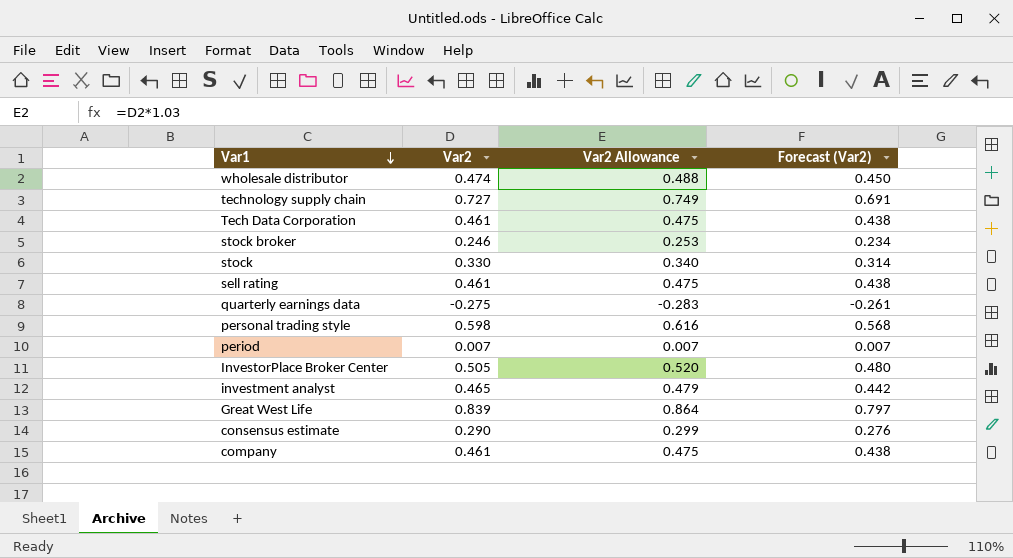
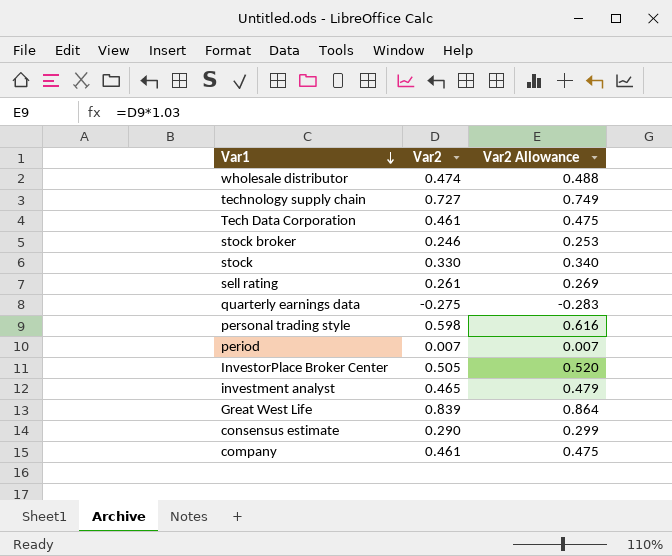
column Forecast (Var2) | formula: [Var2] * 0.95 -> none
sell rating | Var2: 0.461 -> 0.261
sell rating | Var2 Allowance: 0.475 -> 0.269

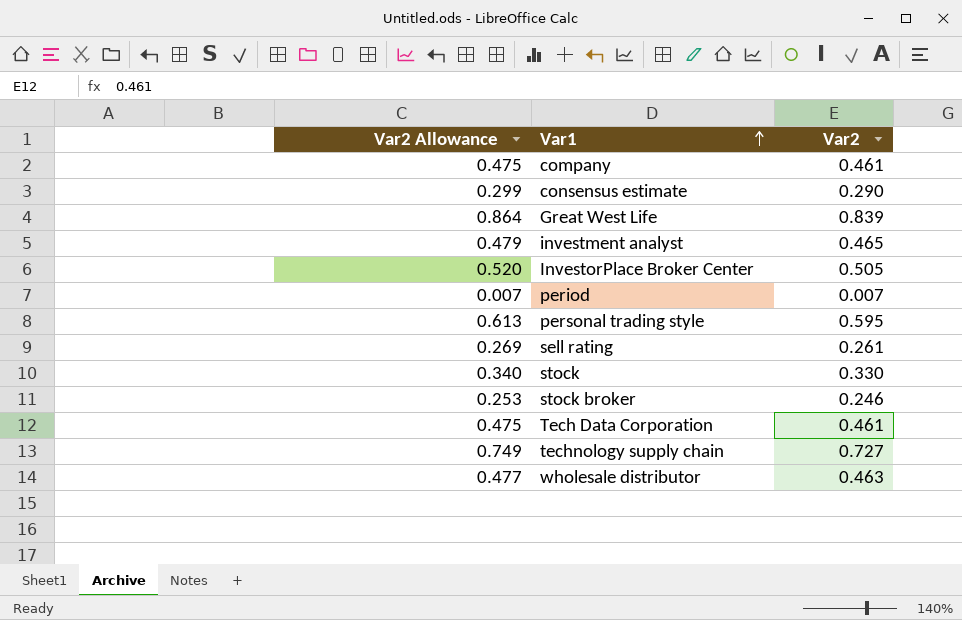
row order: Var1 descending -> Var1 ascending
column Var2 Allowance | position: 3 -> 1
row quarterly earnings data: -0.275 | -0.283 -> none
personal trading style | Var2 Allowance: 0.616 -> 0.613
personal trading style | Var2: 0.598 -> 0.595
wholesale distributor | Var2 Allowance: 0.488 -> 0.477
wholesale distributor | Var2: 0.474 -> 0.463

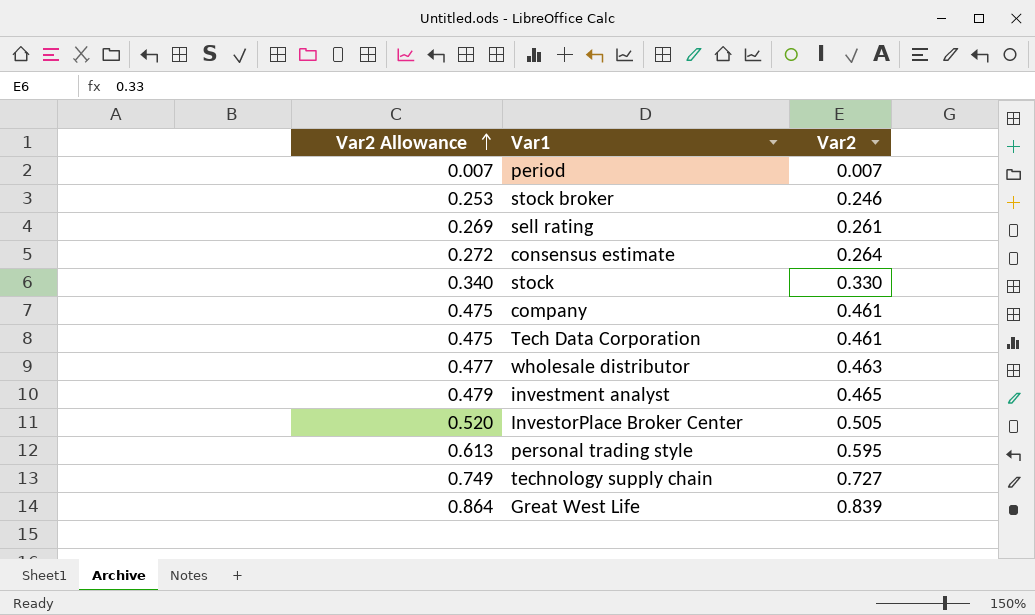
row order: Var1 ascending -> Var2 Allowance ascending
consensus estimate | Var2 Allowance: 0.299 -> 0.272
consensus estimate | Var2: 0.290 -> 0.264

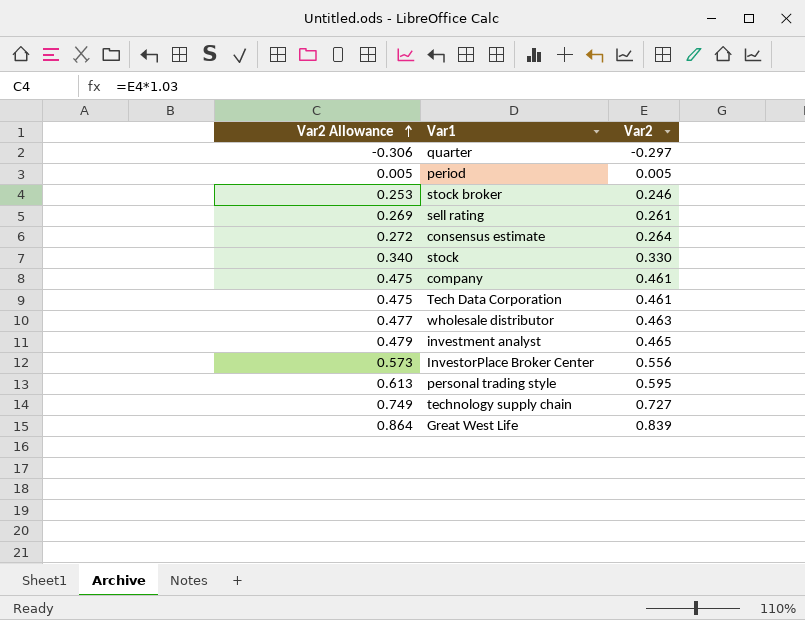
row quarter: none -> -0.306 | -0.297
period | Var2 Allowance: 0.007 -> 0.005
period | Var2: 0.007 -> 0.005
InvestorPlace Broker Center | Var2 Allowance: 0.520 -> 0.573
InvestorPlace Broker Center | Var2: 0.505 -> 0.556

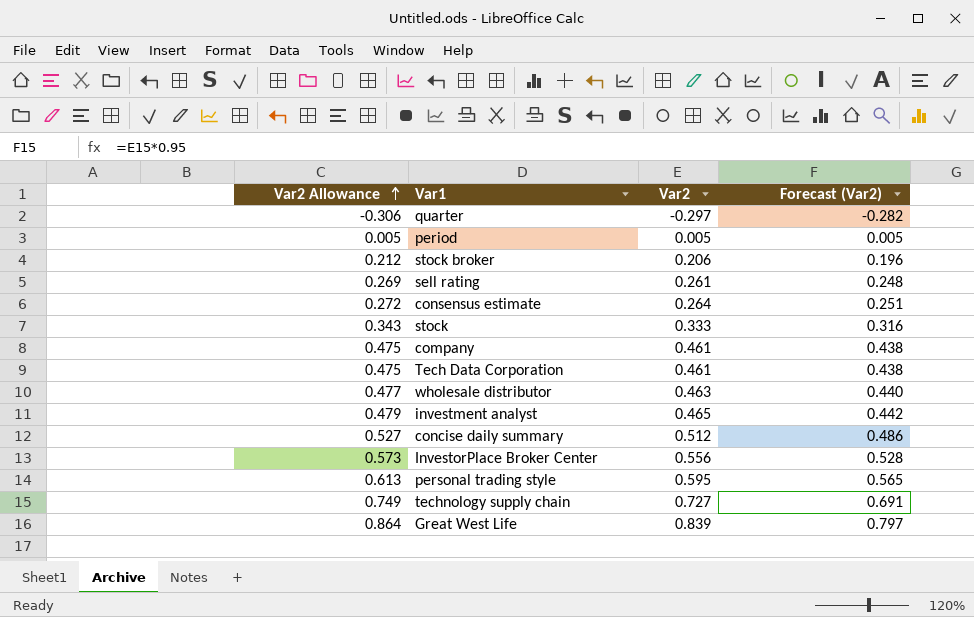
column Forecast (Var2) | formula: none -> [Var2] * 0.95
stock broker | Var2 Allowance: 0.253 -> 0.212
stock broker | Var2: 0.246 -> 0.206
stock | Var2 Allowance: 0.340 -> 0.343
stock | Var2: 0.330 -> 0.333
row concise daily summary: none -> 0.527 | 0.512 | 0.486

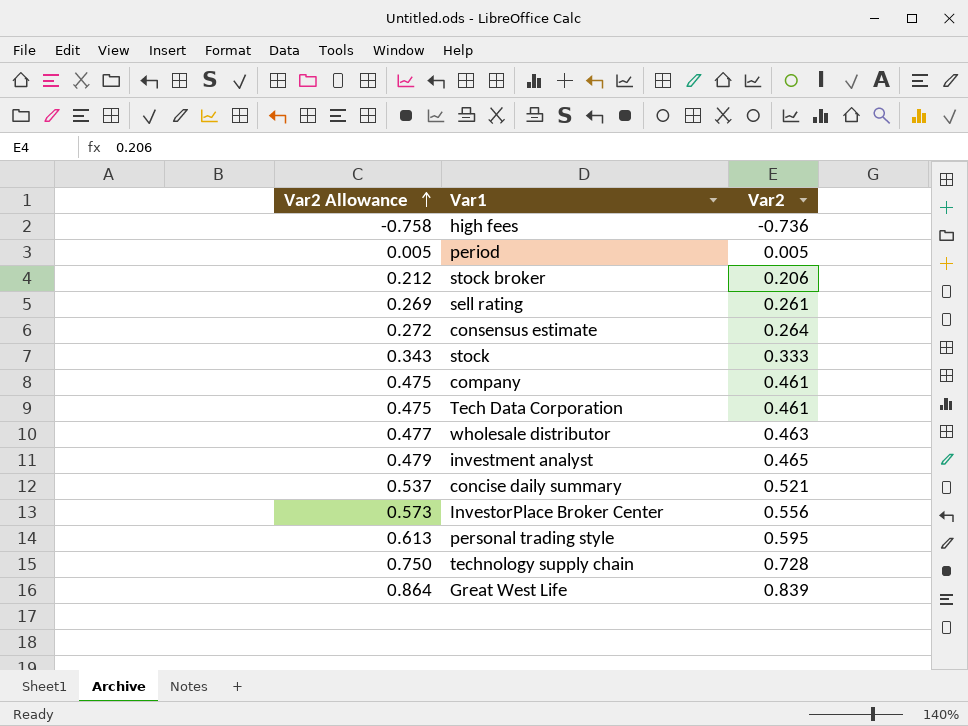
column Forecast (Var2) | formula: [Var2] * 0.95 -> none
row quarter: -0.306 | -0.297 | -0.282 -> none
row high fees: none -> -0.758 | -0.736
concise daily summary | Var2 Allowance: 0.527 -> 0.537
concise daily summary | Var2: 0.512 -> 0.521
technology supply chain | Var2 Allowance: 0.749 -> 0.750
technology supply chain | Var2: 0.727 -> 0.728

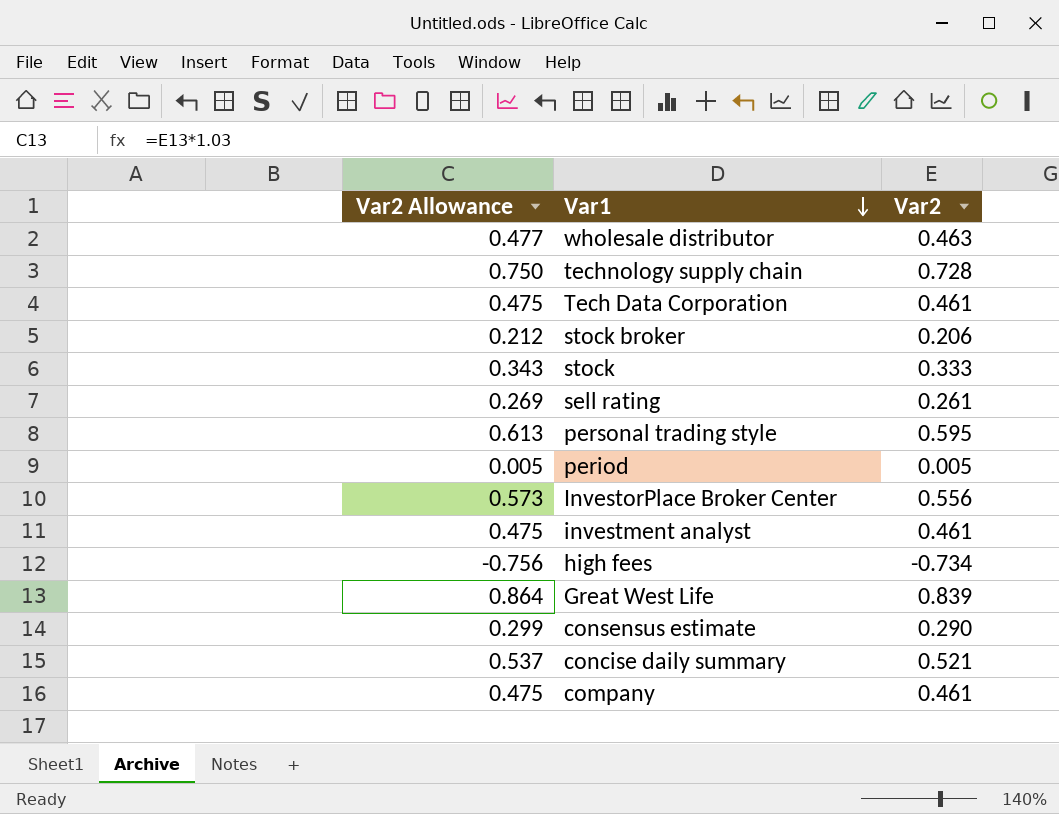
row order: Var2 Allowance ascending -> Var1 descending
investment analyst | Var2 Allowance: 0.479 -> 0.475
investment analyst | Var2: 0.465 -> 0.461
high fees | Var2 Allowance: -0.758 -> -0.756
high fees | Var2: -0.736 -> -0.734
consensus estimate | Var2 Allowance: 0.272 -> 0.299
consensus estimate | Var2: 0.264 -> 0.290

